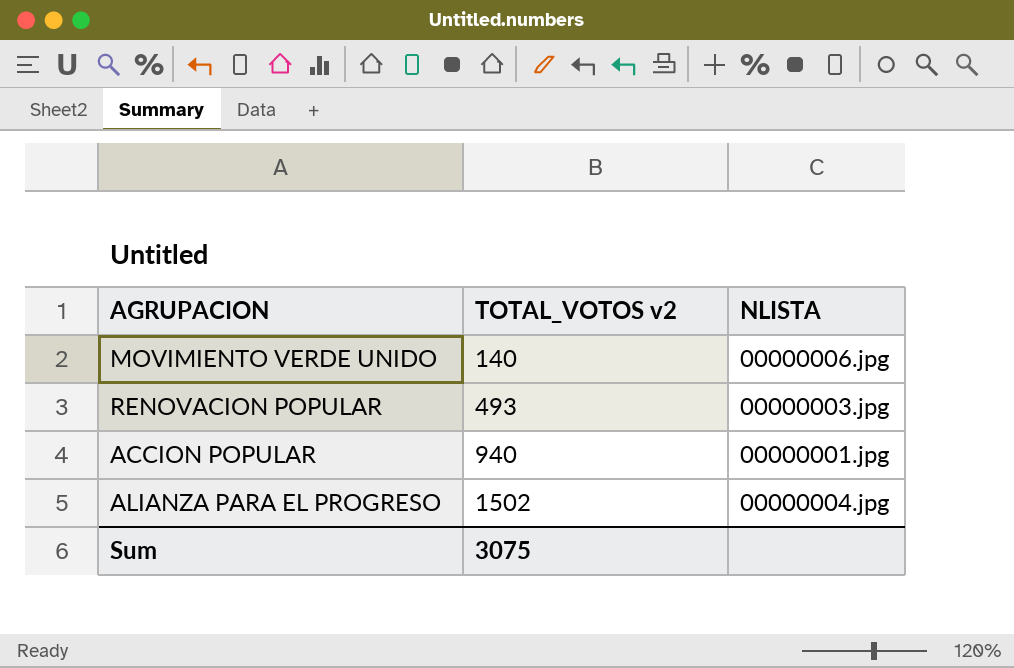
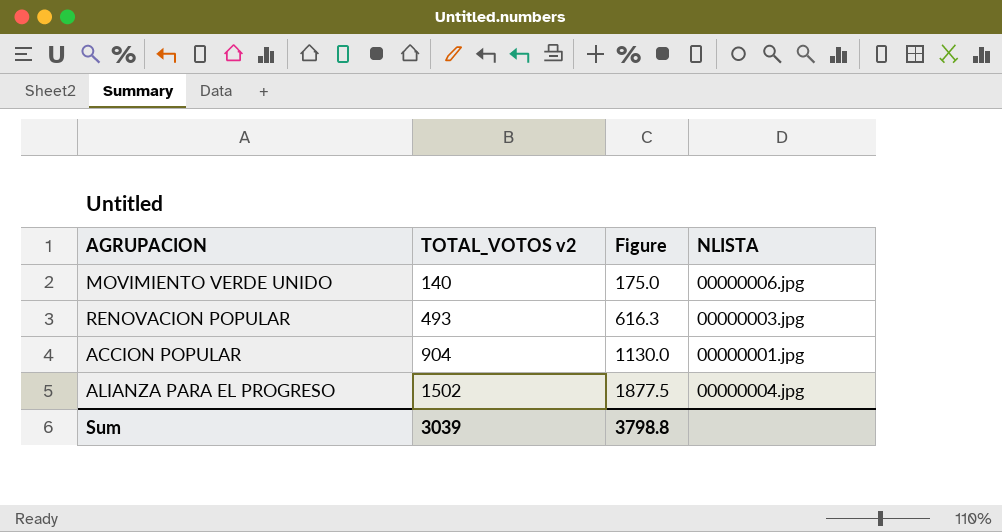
column Figure | formula: none -> [TOTAL_VOTOS v2] * 1.25
ACCION POPULAR | TOTAL_VOTOS v2: 940 -> 904
Sum | TOTAL_VOTOS v2: 3075 -> 3039

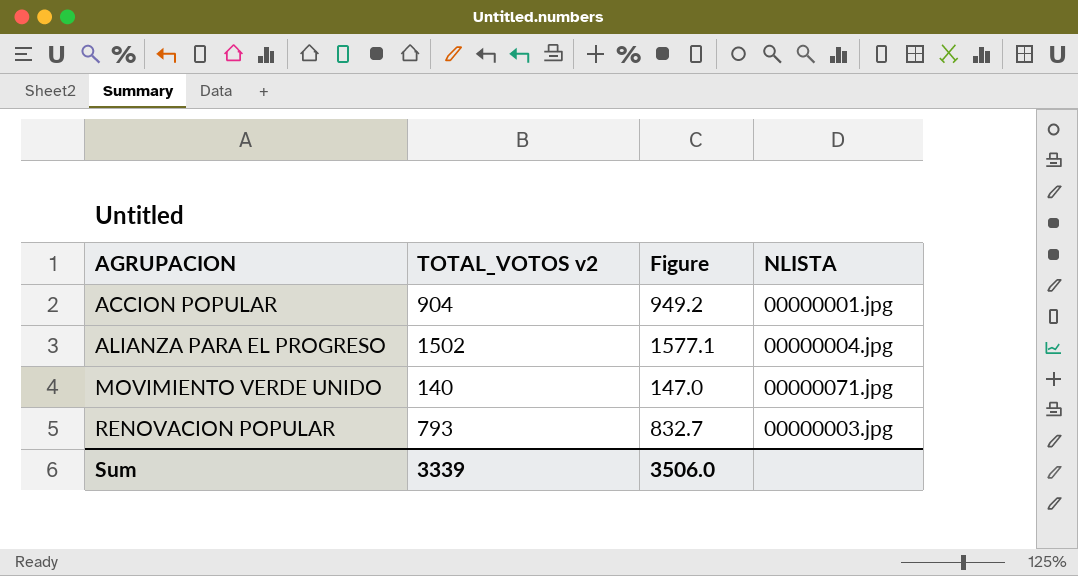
row order: TOTAL_VOTOS v2 ascending -> AGRUPACION ascending
column Figure | formula: [TOTAL_VOTOS v2] * 1.25 -> [TOTAL_VOTOS v2] * 1.05
MOVIMIENTO VERDE UNIDO | NLISTA: 00000006.jpg -> 00000071.jpg
RENOVACION POPULAR | TOTAL_VOTOS v2: 493 -> 793
Sum | TOTAL_VOTOS v2: 3039 -> 3339
Sum | Figure: 3798.8 -> 3506.0

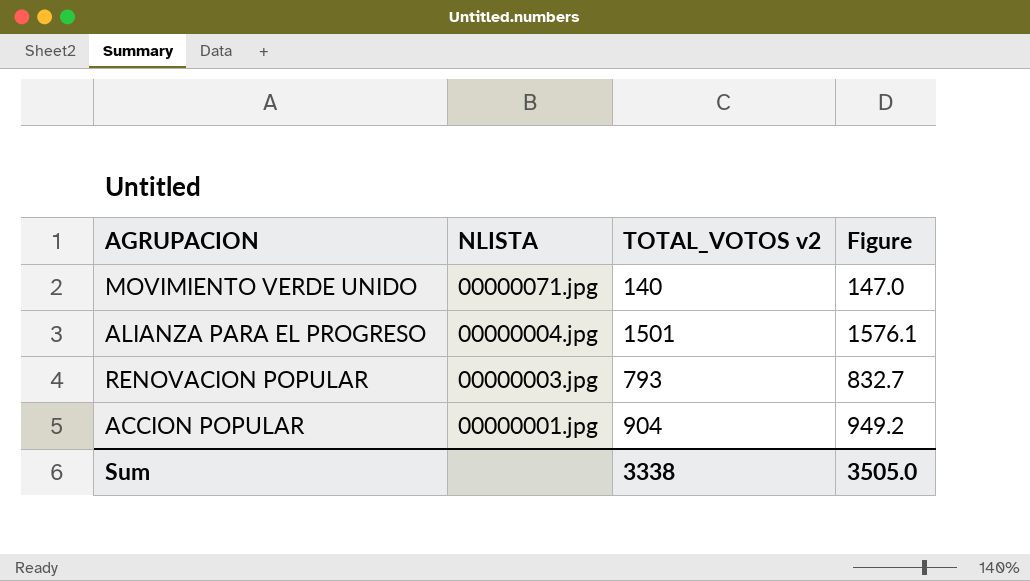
row order: AGRUPACION ascending -> NLISTA descending
column NLISTA | position: 4 -> 2
ALIANZA PARA EL PROGRESO | TOTAL_VOTOS v2: 1502 -> 1501
ALIANZA PARA EL PROGRESO | Figure: 1577.1 -> 1576.1
Sum | TOTAL_VOTOS v2: 3339 -> 3338
Sum | Figure: 3506.0 -> 3505.0

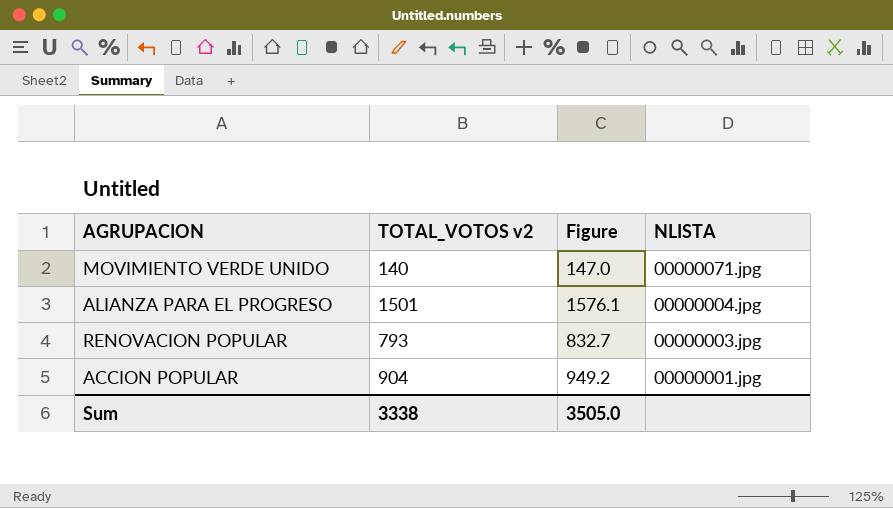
column NLISTA | position: 2 -> 4

